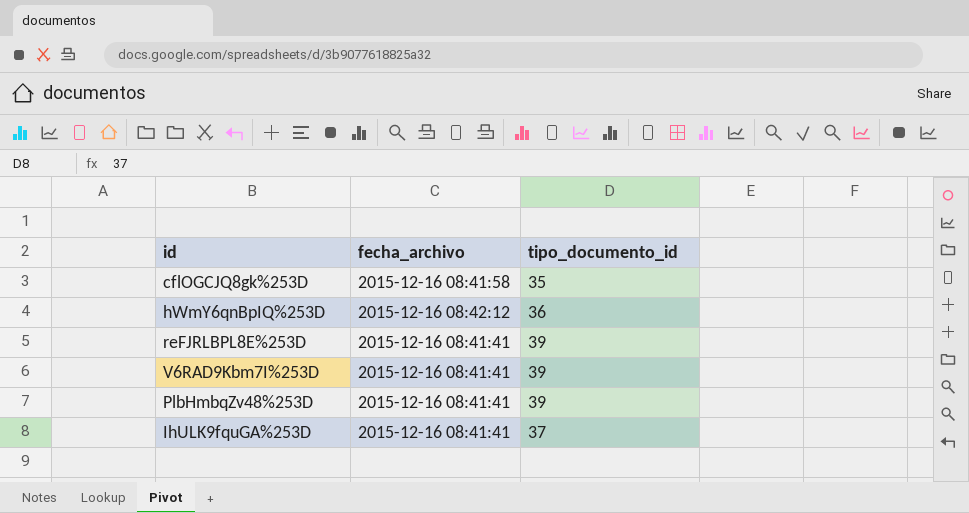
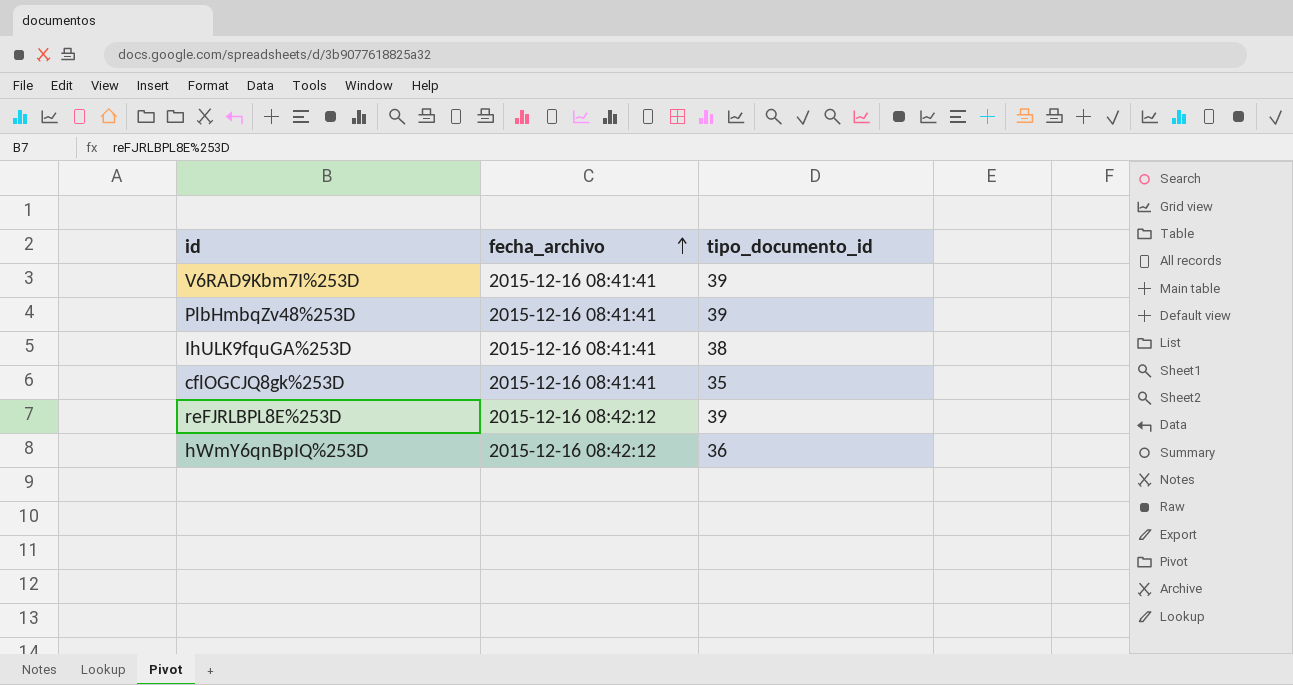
row order: none -> fecha_archivo ascending
IhULK9fquGA%253D | tipo_documento_id: 37 -> 38
cflOGCJQ8gk%253D | fecha_archivo: 2015-12-16 08:41:58 -> 2015-12-16 08:41:41
reFJRLBPL8E%253D | fecha_archivo: 2015-12-16 08:41:41 -> 2015-12-16 08:42:12

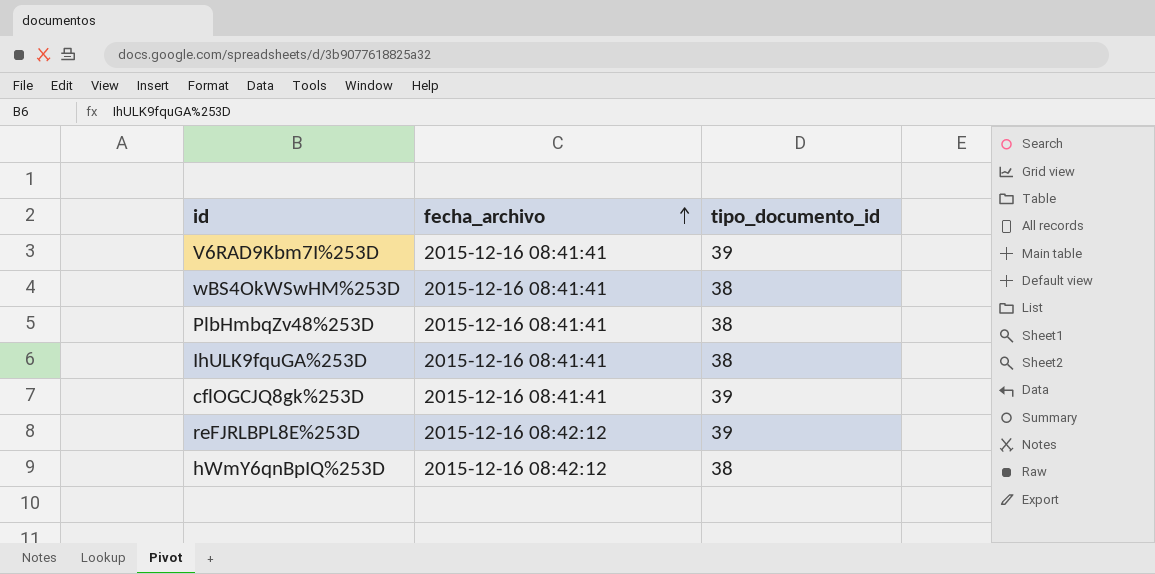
row wBS4OkWSwHM%253D: none -> 2015-12-16 08:41:41 | 38
PlbHmbqZv48%253D | tipo_documento_id: 39 -> 38
cflOGCJQ8gk%253D | tipo_documento_id: 35 -> 39
hWmY6qnBpIQ%253D | tipo_documento_id: 36 -> 38

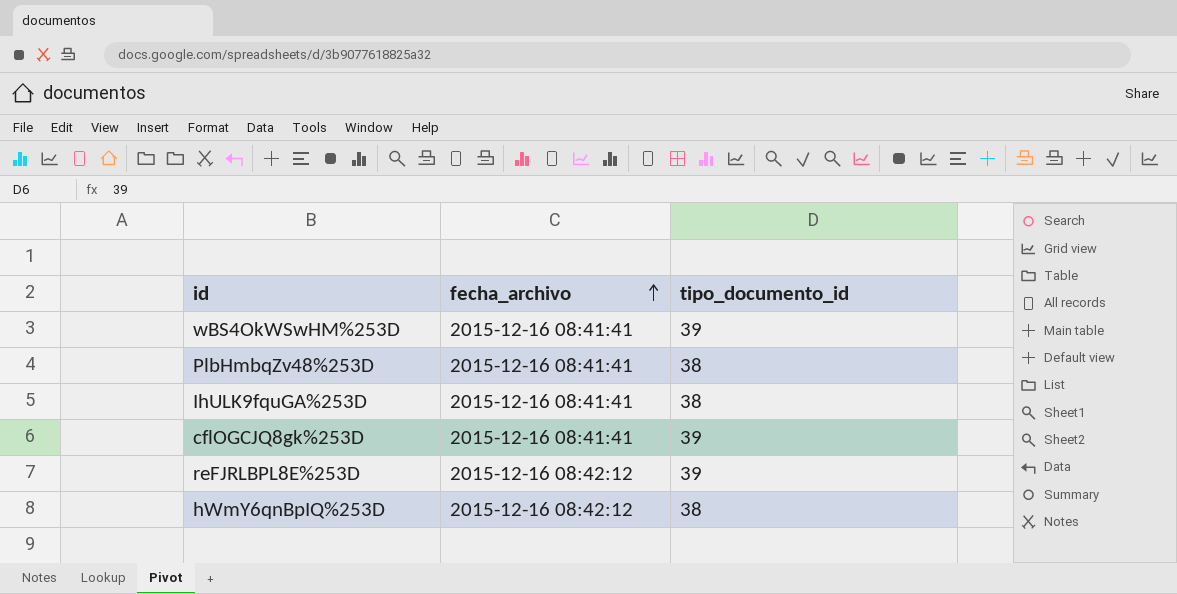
row V6RAD9Kbm7I%253D: 2015-12-16 08:41:41 | 39 -> none
wBS4OkWSwHM%253D | tipo_documento_id: 38 -> 39

